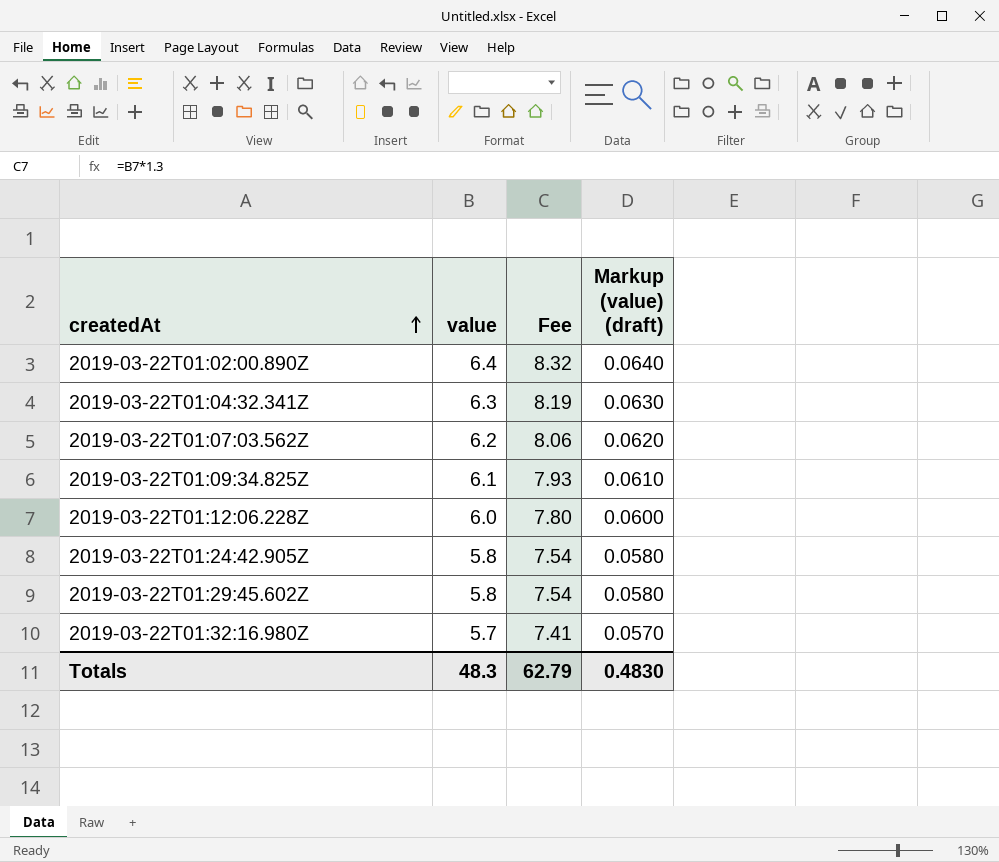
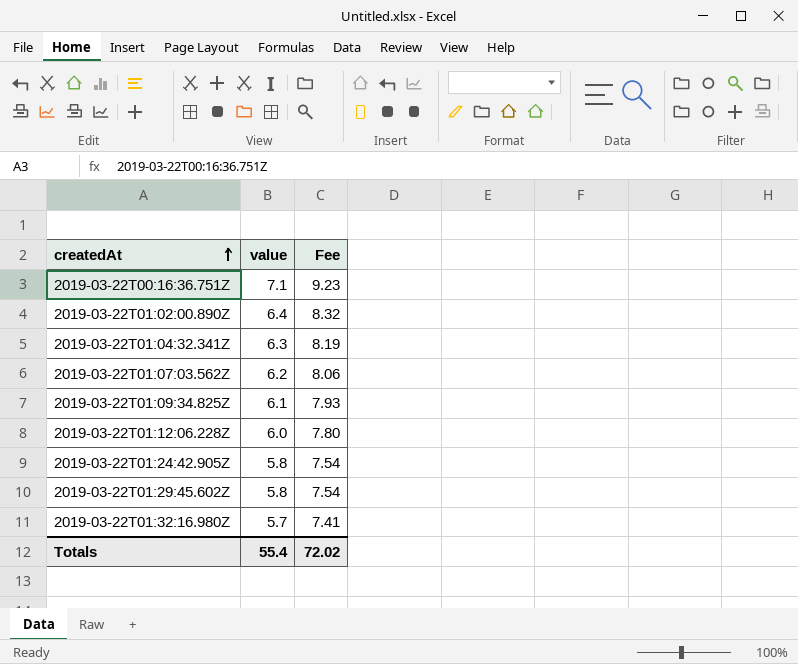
column Markup (value) (draft) | formula: [value] * 0.01 -> none
row 2019-03-22T00:16:36.751Z: none -> 7.1 | 9.23
Totals | value: 48.3 -> 55.4
Totals | Fee: 62.79 -> 72.02

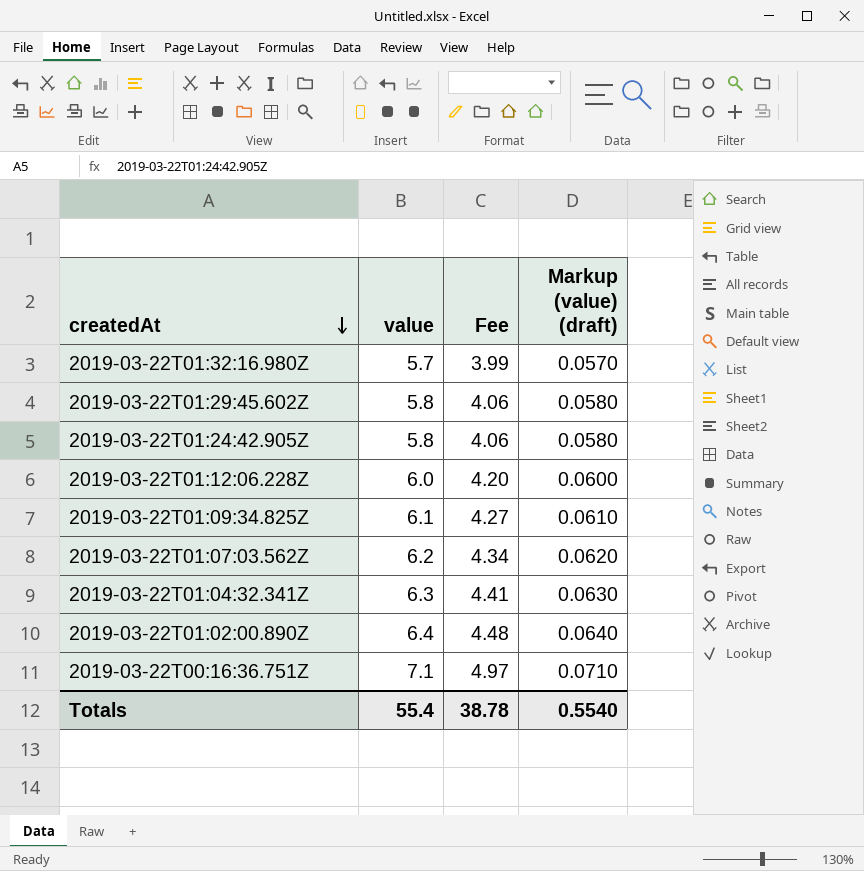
row order: createdAt ascending -> createdAt descending
column Fee | formula: [value] * 1.3 -> [value] * 0.7
column Markup (value) (draft) | formula: none -> [value] * 0.01
Totals | Fee: 72.02 -> 38.78

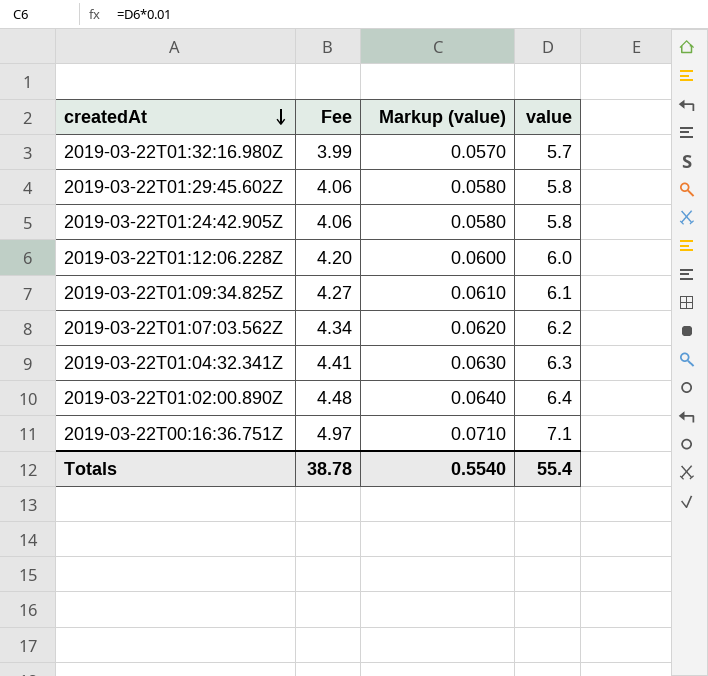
column name: Markup (value) (draft) -> Markup (value)
column value | position: 2 -> 4

